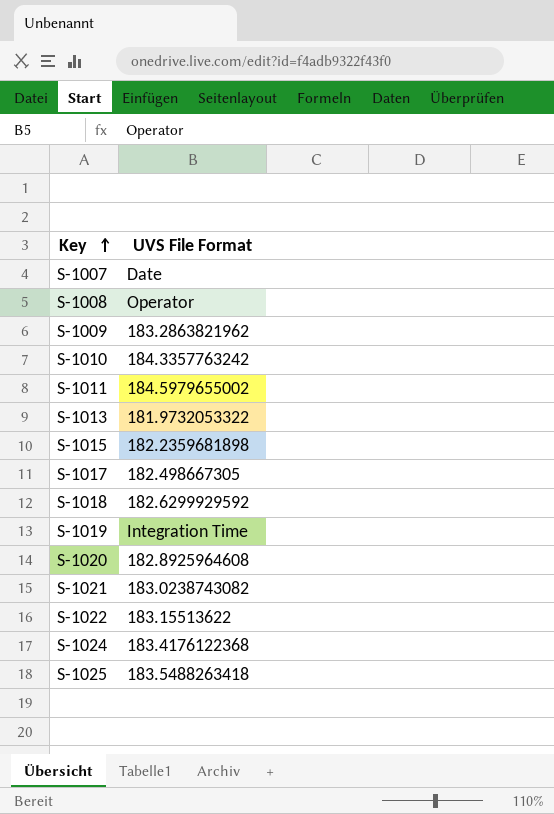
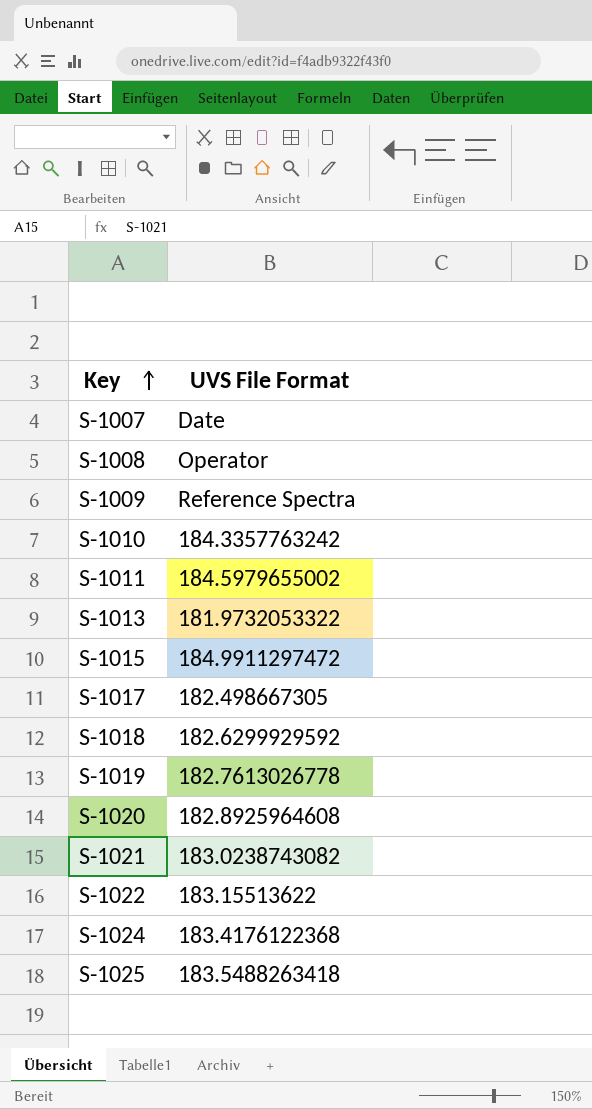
S-1009 | UVS File Format: 183.2863821962 -> Reference Spectra
S-1015 | UVS File Format: 182.2359681898 -> 184.9911297472
S-1019 | UVS File Format: Integration Time -> 182.7613026778

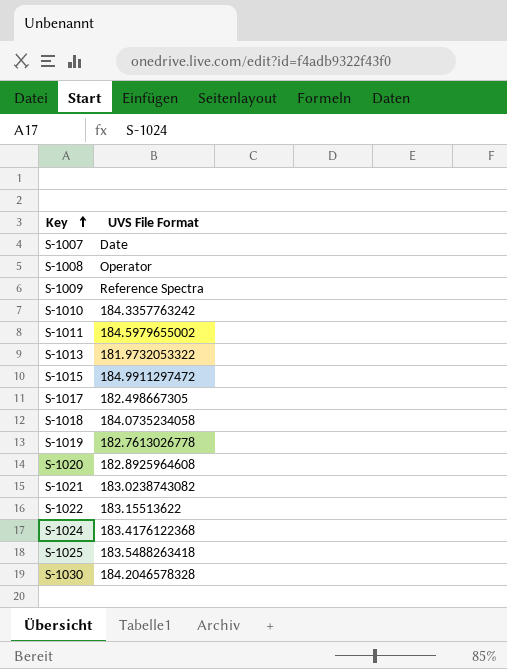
S-1018 | UVS File Format: 182.6299929592 -> 184.0735234058
row S-1030: none -> 184.2046578328

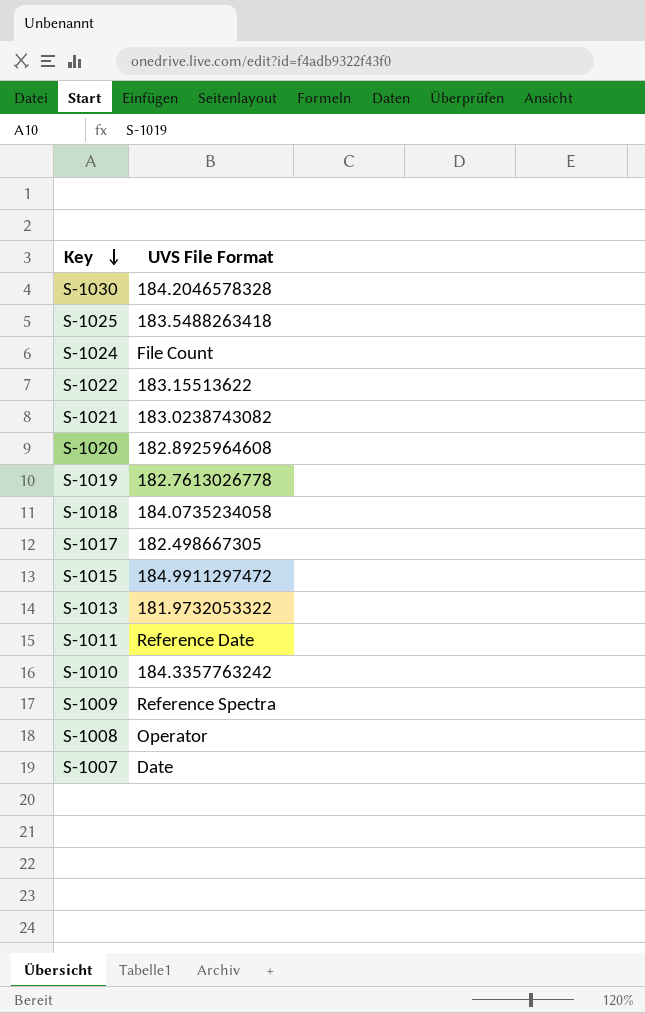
row order: Key ascending -> Key descending
S-1024 | UVS File Format: 183.4176122368 -> File Count
S-1011 | UVS File Format: 184.5979655002 -> Reference Date

